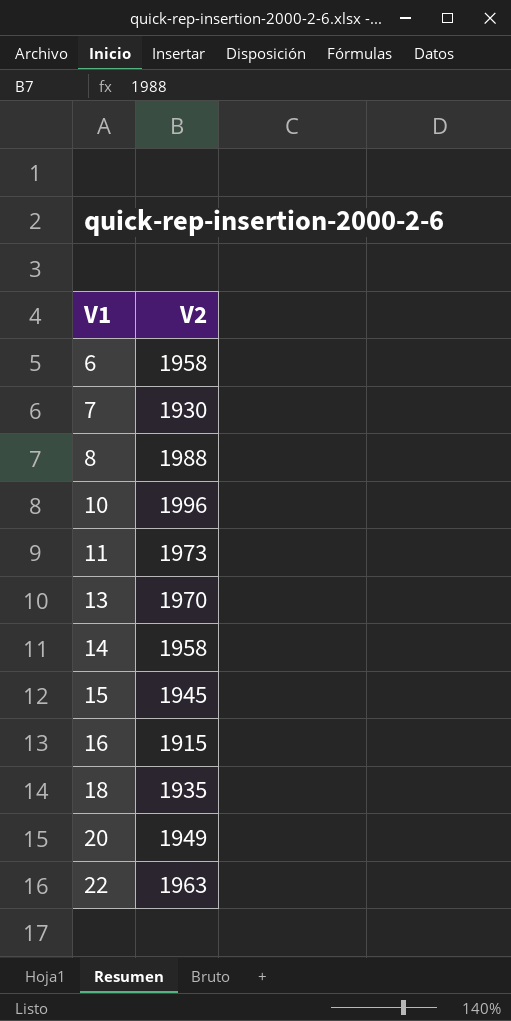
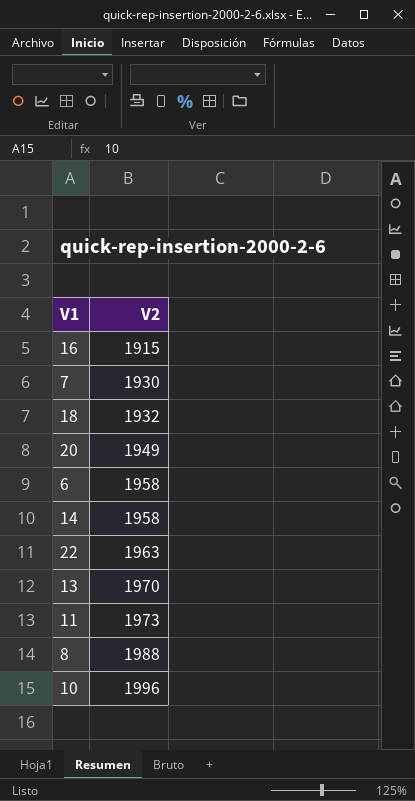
row order: V1 ascending -> V2 ascending
row 15: 1945 -> none
18 | V2: 1935 -> 1932

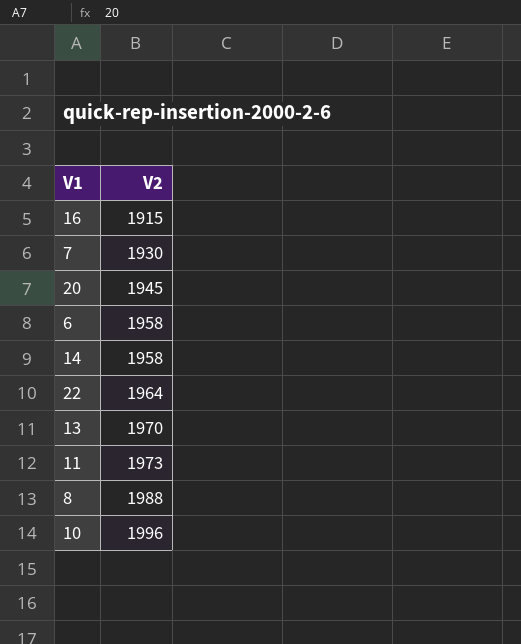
row 18: 1932 -> none
20 | V2: 1949 -> 1945
22 | V2: 1963 -> 1964

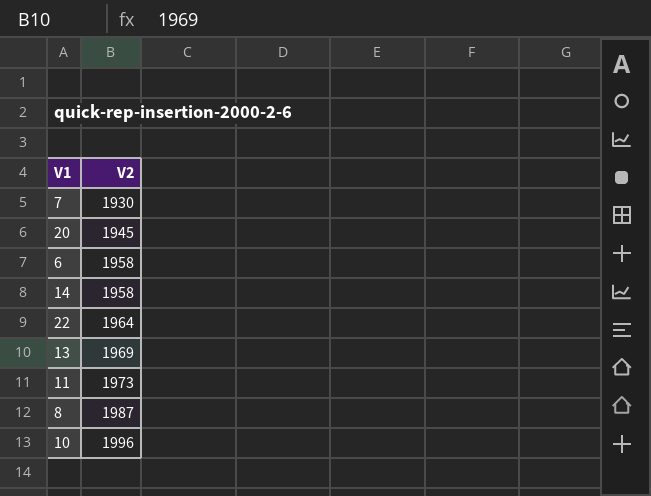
row 16: 1915 -> none
13 | V2: 1970 -> 1969
8 | V2: 1988 -> 1987

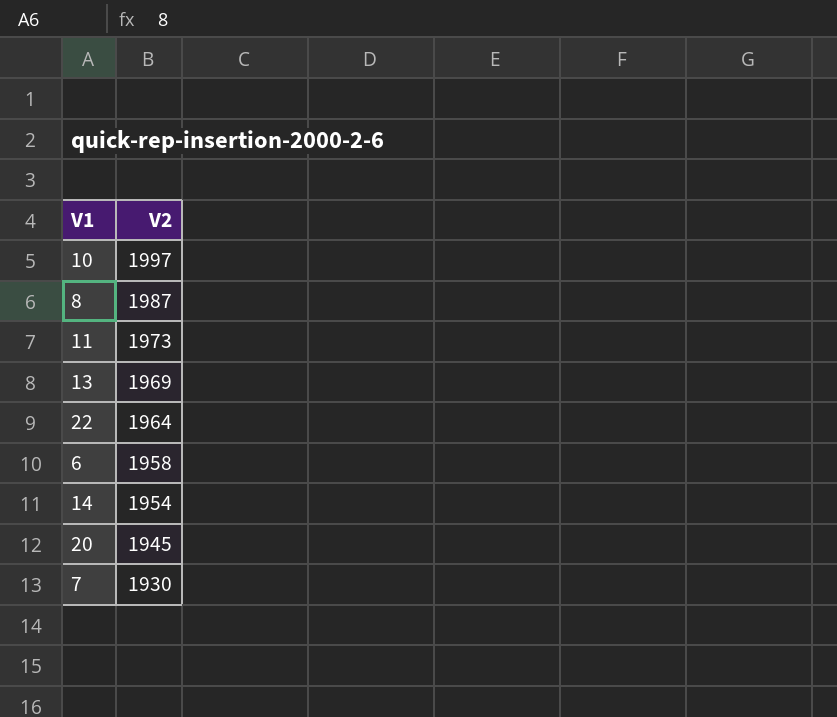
row order: V2 ascending -> V2 descending
10 | V2: 1996 -> 1997
14 | V2: 1958 -> 1954

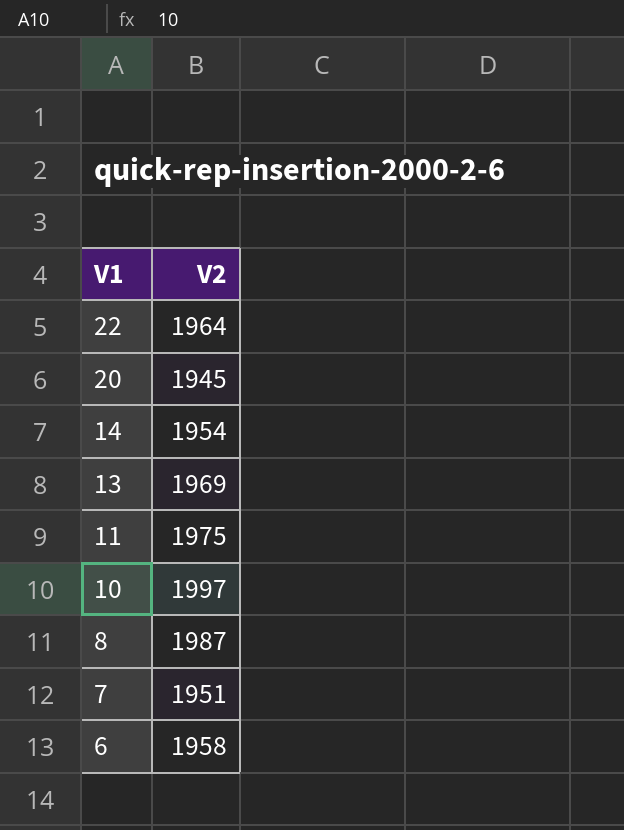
row order: V2 descending -> V1 descending
11 | V2: 1973 -> 1975
7 | V2: 1930 -> 1951

